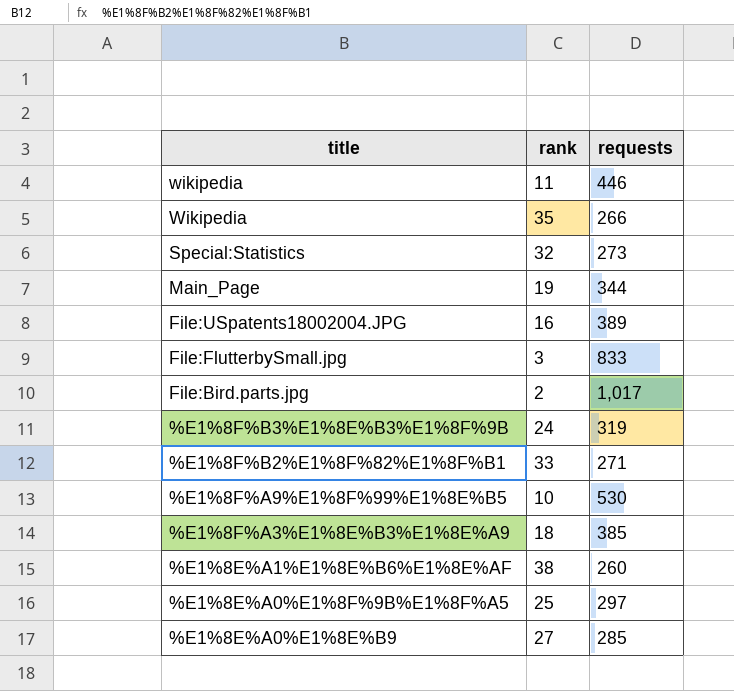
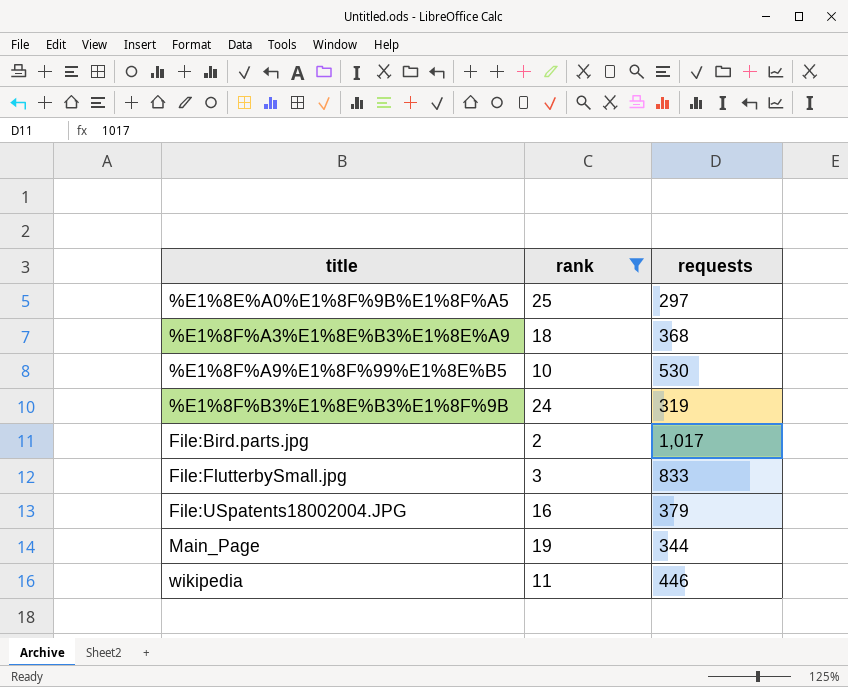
filter: none -> rank <= 25
row order: title descending -> title ascending
%E1%8F%A3%E1%8E%B3%E1%8E%A9 | requests: 385 -> 368
File:USpatents18002004.JPG | requests: 389 -> 379

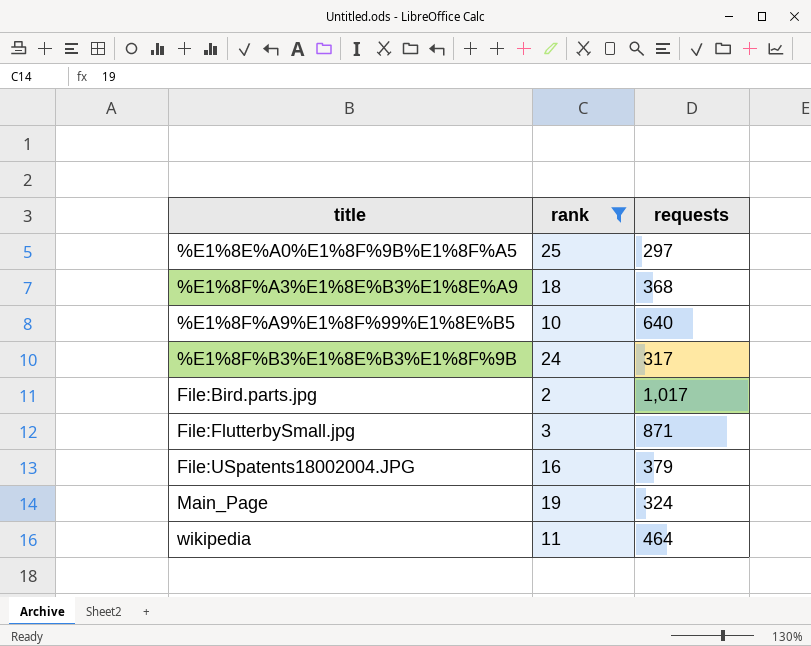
%E1%8F%A9%E1%8F%99%E1%8E%B5 | requests: 530 -> 640
%E1%8F%B3%E1%8E%B3%E1%8F%9B | requests: 319 -> 317
File:FlutterbySmall.jpg | requests: 833 -> 871
Main_Page | requests: 344 -> 324
wikipedia | requests: 446 -> 464

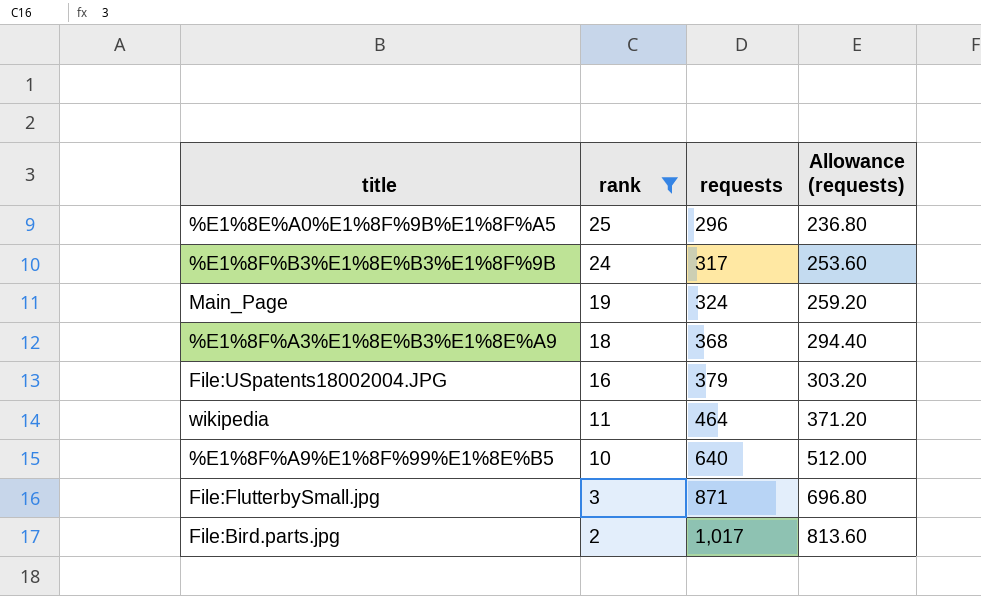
row order: title ascending -> rank descending
column Allowance (requests) | formula: none -> [requests] * 0.8
%E1%8E%A0%E1%8F%9B%E1%8F%A5 | requests: 297 -> 296

